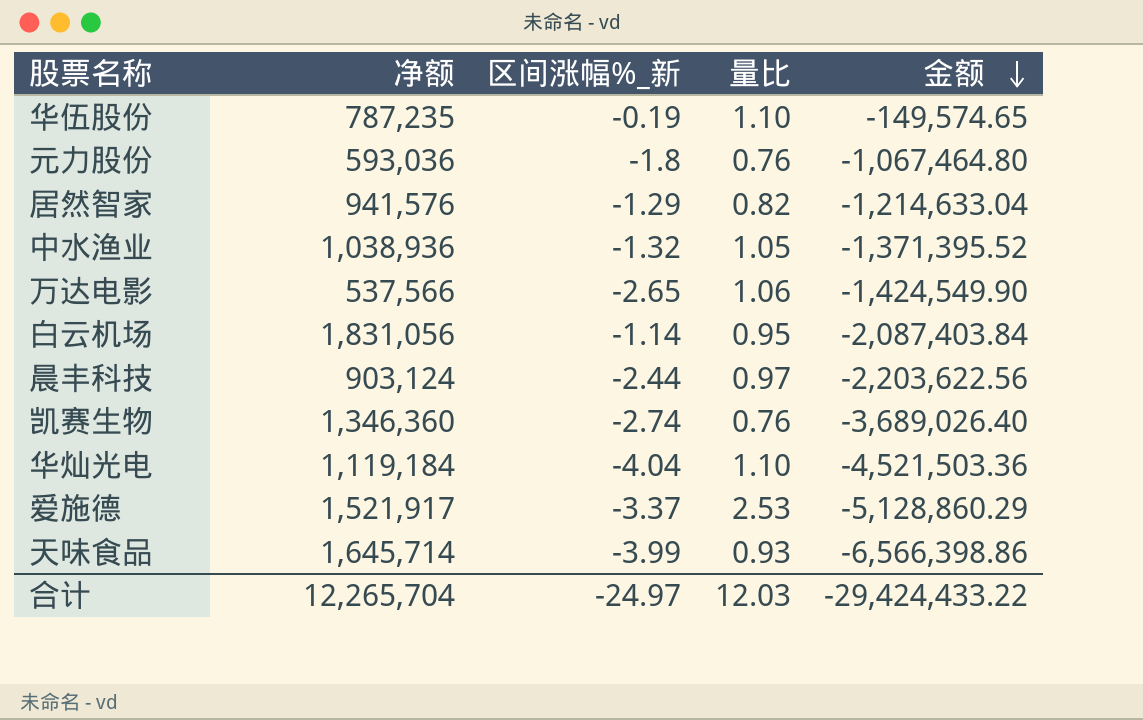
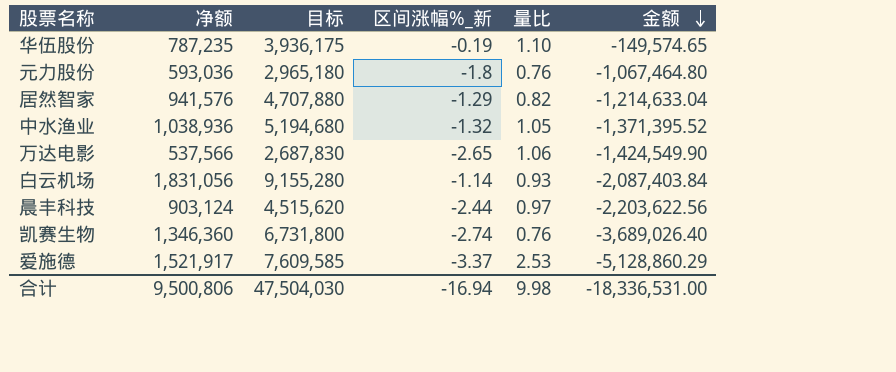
column 目标 | formula: none -> [净额] * 5
row 华灿光电: 1,119,184 | -4.04 | 1.10 | -4,521,503.36 -> none
row 天味食品: 1,645,714 | -3.99 | 0.93 | -6,566,398.86 -> none
白云机场 | 量比: 0.95 -> 0.93
合计 | 净额: 12,265,704 -> 9,500,806
合计 | 区间涨幅%_新: -24.97 -> -16.94
合计 | 量比: 12.03 -> 9.98
合计 | 金额: -29,424,433.22 -> -18,336,531.00

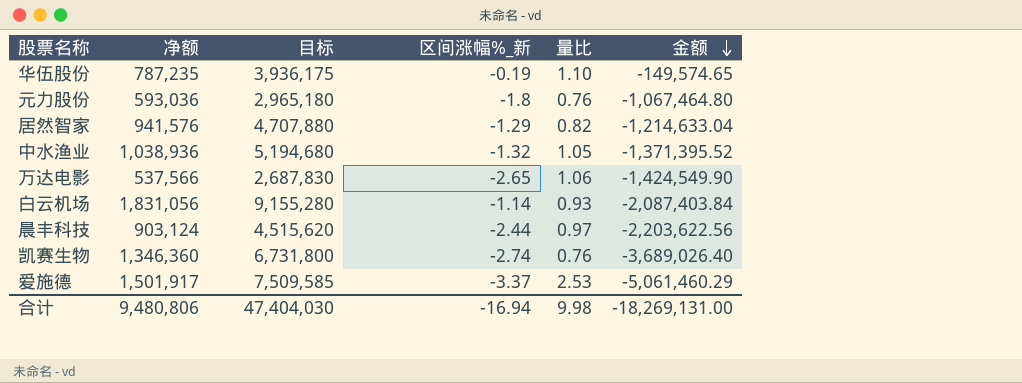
爱施德 | 净额: 1,521,917 -> 1,501,917
爱施德 | 目标: 7,609,585 -> 7,509,585
爱施德 | 金额: -5,128,860.29 -> -5,061,460.29
合计 | 净额: 9,500,806 -> 9,480,806
合计 | 目标: 47,504,030 -> 47,404,030
合计 | 金额: -18,336,531.00 -> -18,269,131.00

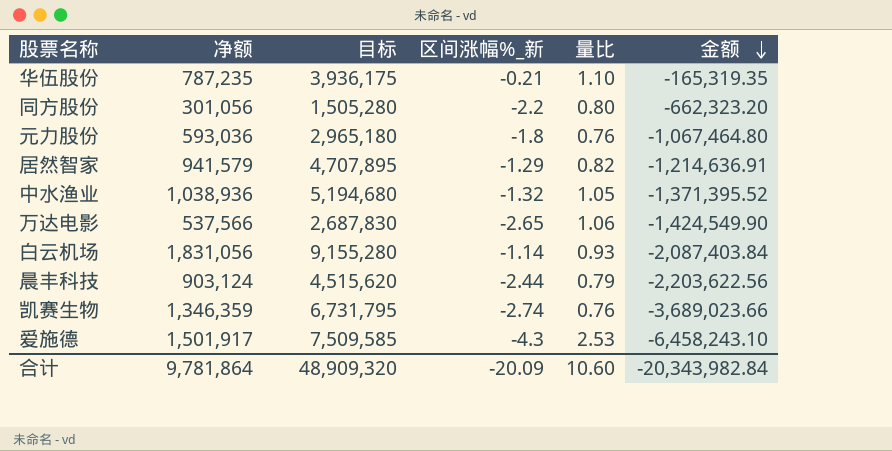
华伍股份 | 区间涨幅%_新: -0.19 -> -0.21
华伍股份 | 金额: -149,574.65 -> -165,319.35
row 同方股份: none -> 301,056 | 1,505,280 | -2.2 | 0.80 | -662,323.20
居然智家 | 净额: 941,576 -> 941,579
居然智家 | 目标: 4,707,880 -> 4,707,895
居然智家 | 金额: -1,214,633.04 -> -1,214,636.91
晨丰科技 | 量比: 0.97 -> 0.79
凯赛生物 | 净额: 1,346,360 -> 1,346,359
凯赛生物 | 目标: 6,731,800 -> 6,731,795
凯赛生物 | 金额: -3,689,026.40 -> -3,689,023.66
爱施德 | 区间涨幅%_新: -3.37 -> -4.3
爱施德 | 金额: -5,061,460.29 -> -6,458,243.10
合计 | 净额: 9,480,806 -> 9,781,864
合计 | 目标: 47,404,030 -> 48,909,320
合计 | 区间涨幅%_新: -16.94 -> -20.09
合计 | 量比: 9.98 -> 10.60
合计 | 金额: -18,269,131.00 -> -20,343,982.84

